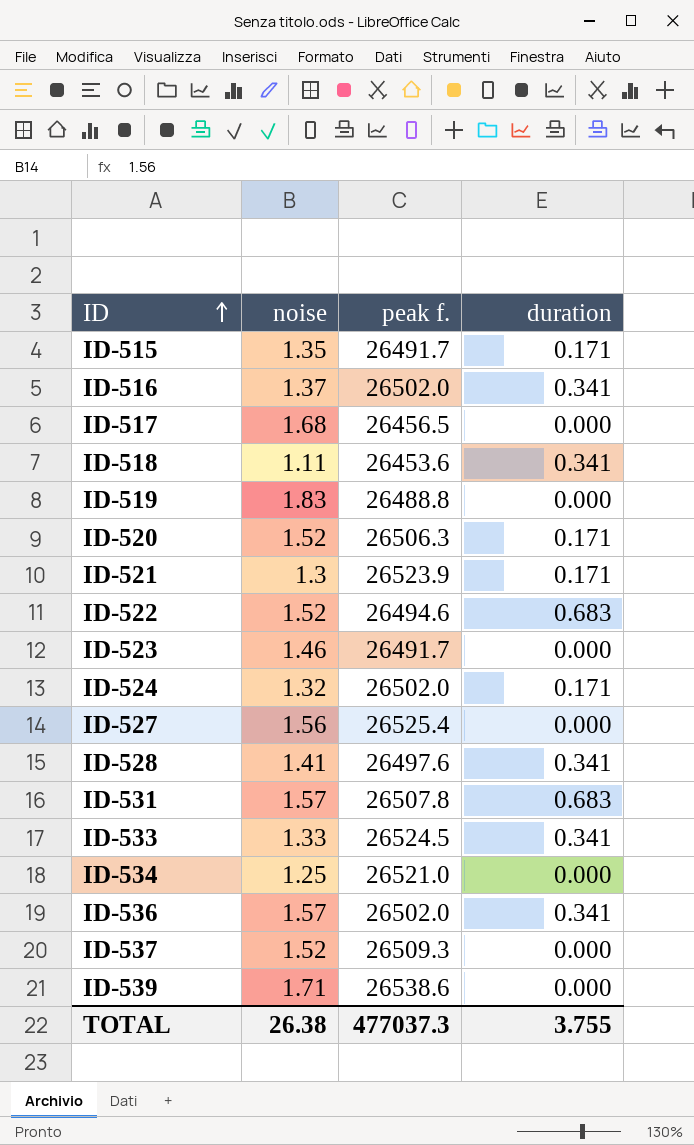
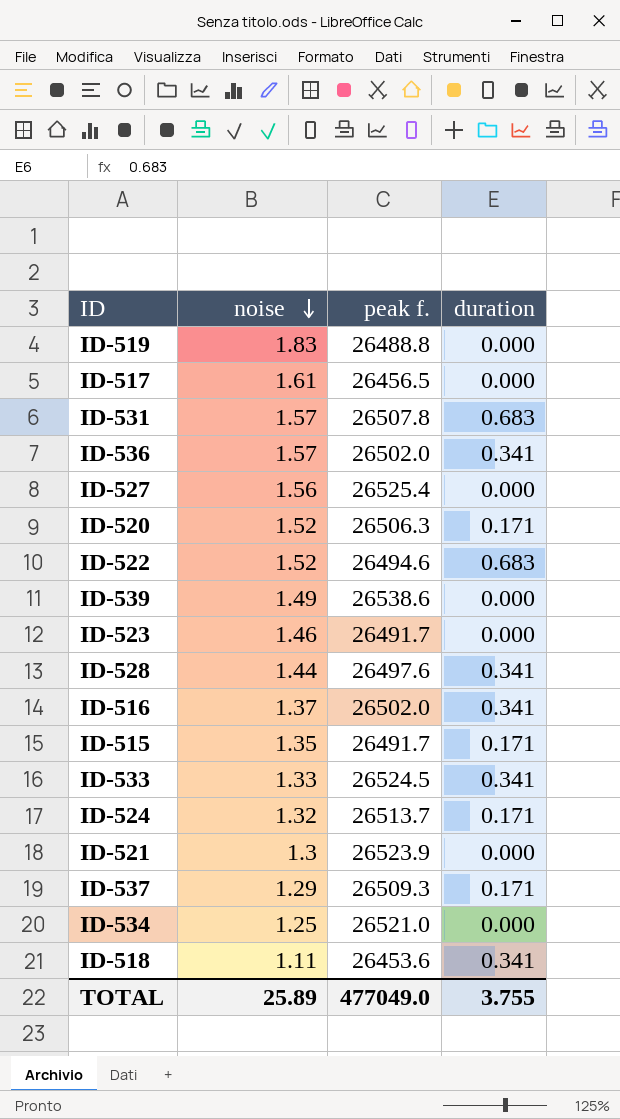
row order: ID ascending -> noise descending
ID-517 | noise: 1.68 -> 1.61
ID-539 | noise: 1.71 -> 1.49
ID-528 | noise: 1.41 -> 1.44
ID-524 | peak f.: 26502.0 -> 26513.7
ID-521 | duration: 0.171 -> 0.000
ID-537 | noise: 1.52 -> 1.29
ID-537 | duration: 0.000 -> 0.171
TOTAL | noise: 26.38 -> 25.89
TOTAL | peak f.: 477037.3 -> 477049.0

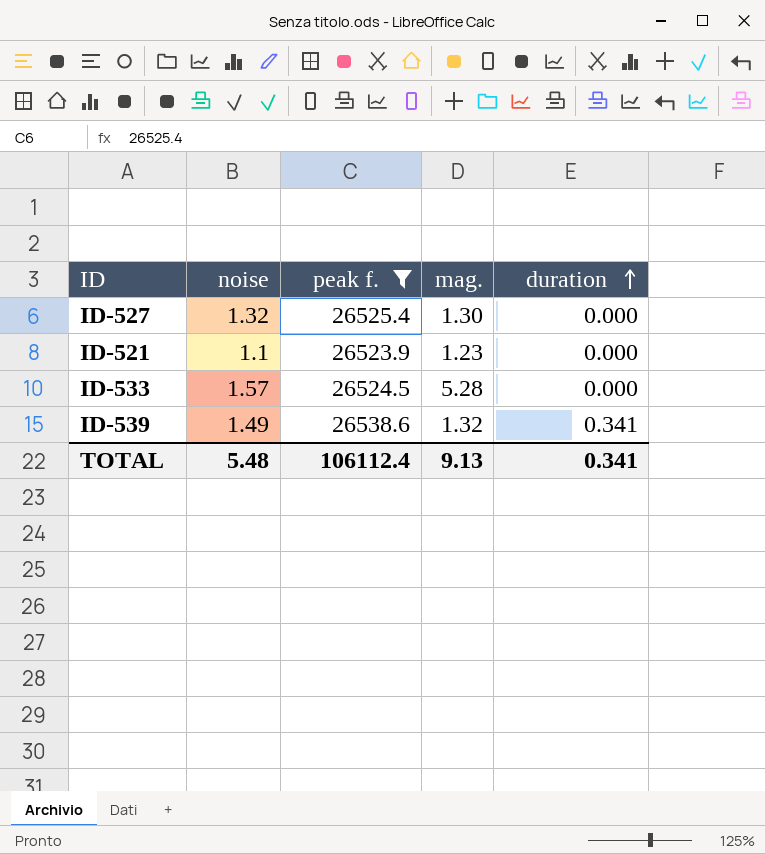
filter: none -> peak f. >= 26523.9
row order: noise descending -> duration ascending
column mag. | position: none -> 4
ID-527 | noise: 1.56 -> 1.32
ID-521 | noise: 1.3 -> 1.1
ID-533 | noise: 1.33 -> 1.57
ID-533 | duration: 0.341 -> 0.000
ID-539 | duration: 0.000 -> 0.341
TOTAL | noise: 25.89 -> 5.48
TOTAL | peak f.: 477049.0 -> 106112.4
TOTAL | duration: 3.755 -> 0.341

